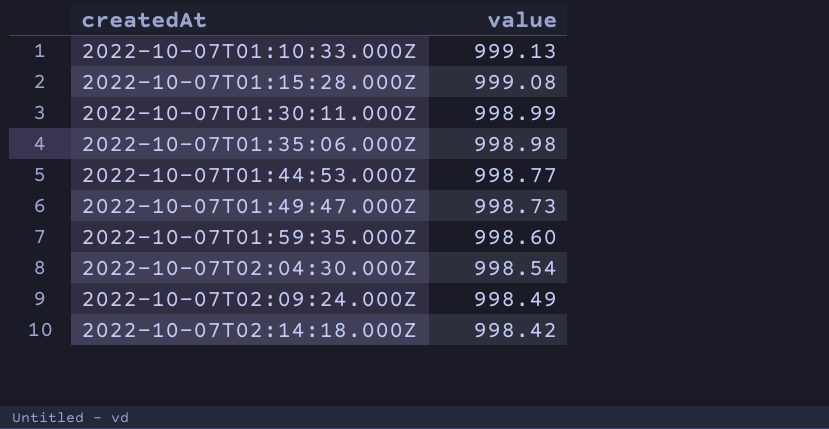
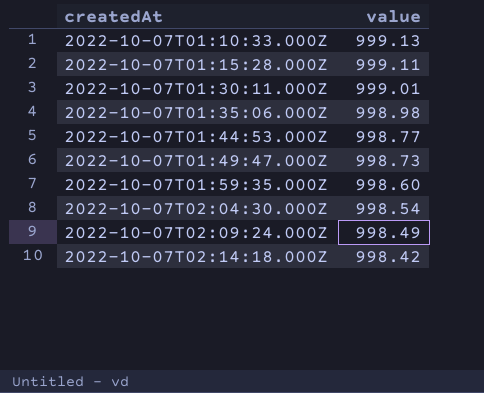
2022-10-07T01:15:28.000Z | value: 999.08 -> 999.11
2022-10-07T01:30:11.000Z | value: 998.99 -> 999.01

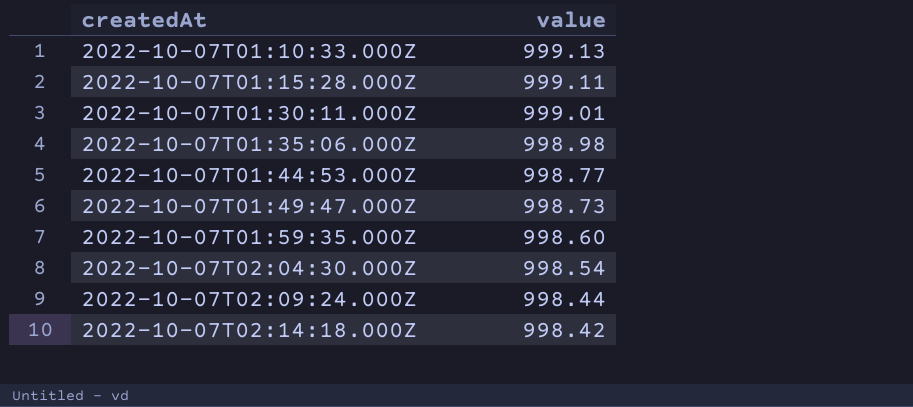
2022-10-07T02:09:24.000Z | value: 998.49 -> 998.44

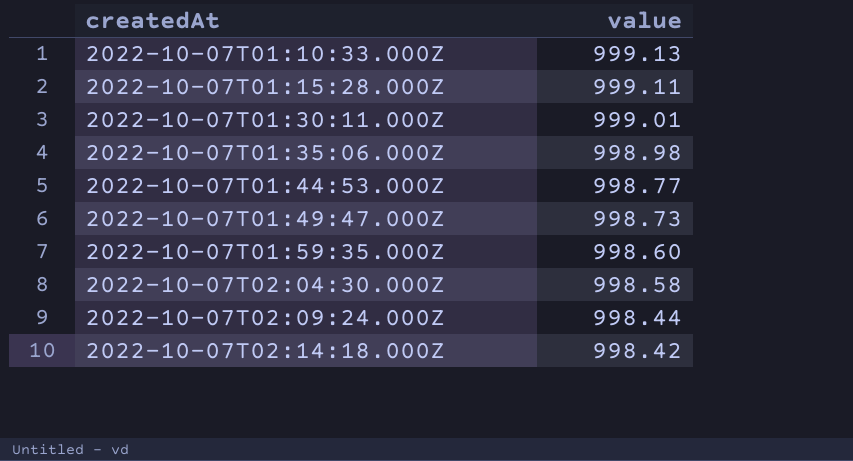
2022-10-07T02:04:30.000Z | value: 998.54 -> 998.58

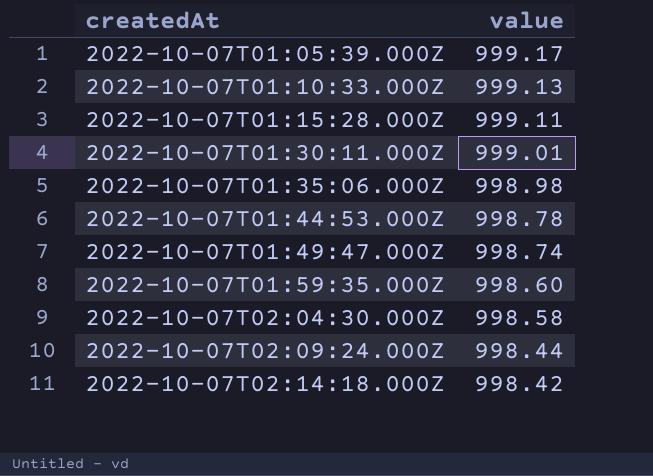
row 2022-10-07T01:05:39.000Z: none -> 999.17
2022-10-07T01:44:53.000Z | value: 998.77 -> 998.78
2022-10-07T01:49:47.000Z | value: 998.73 -> 998.74

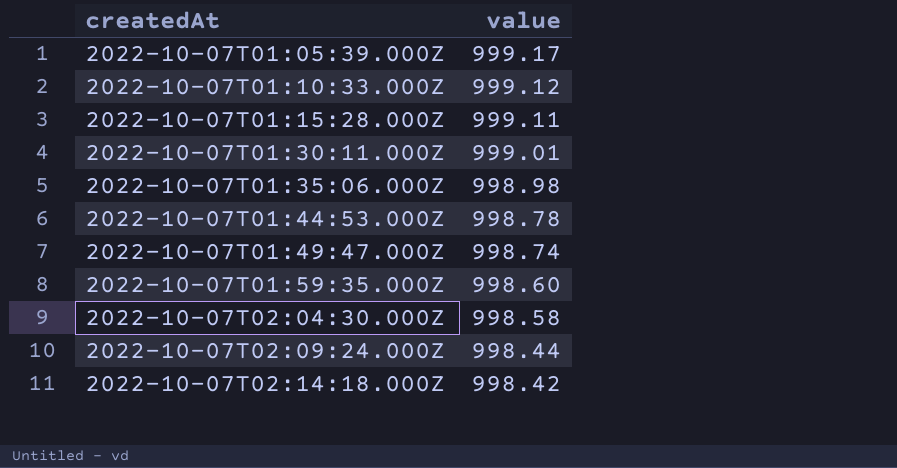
2022-10-07T01:10:33.000Z | value: 999.13 -> 999.12

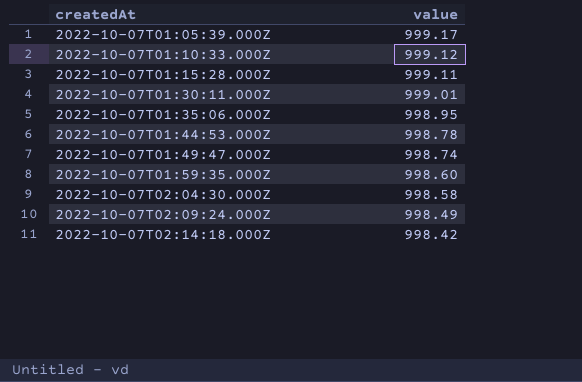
2022-10-07T01:35:06.000Z | value: 998.98 -> 998.95
2022-10-07T02:09:24.000Z | value: 998.44 -> 998.49

